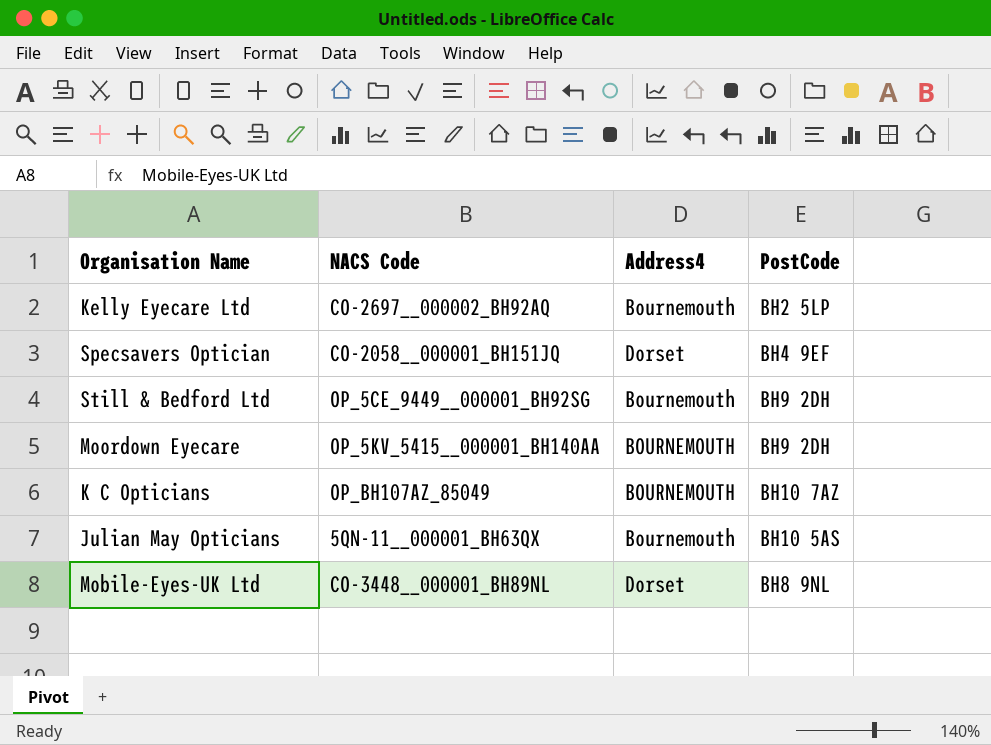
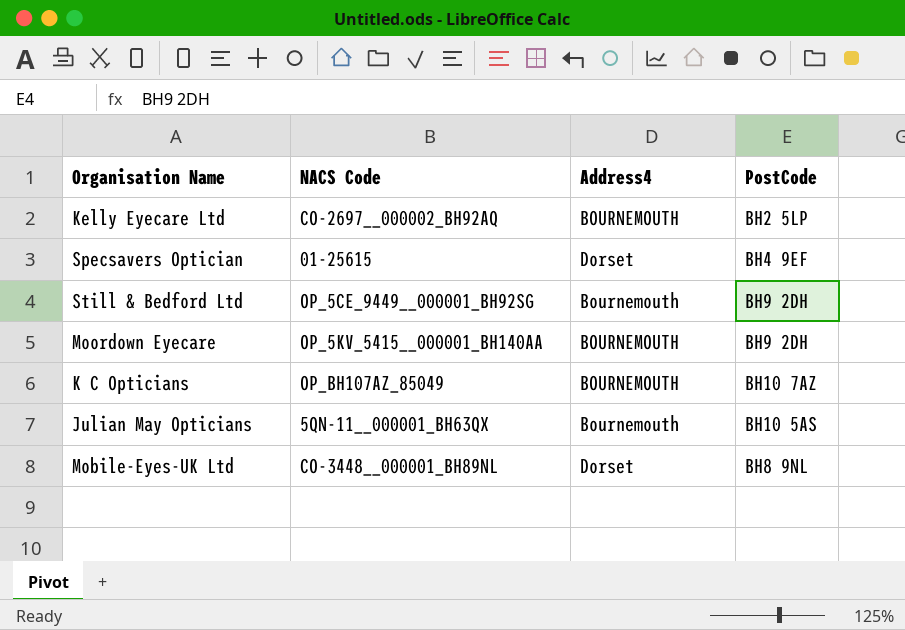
Kelly Eyecare Ltd | Address4: Bournemouth -> BOURNEMOUTH
Specsavers Optician | NACS Code: CO-2058__000001_BH151JQ -> 01-25615

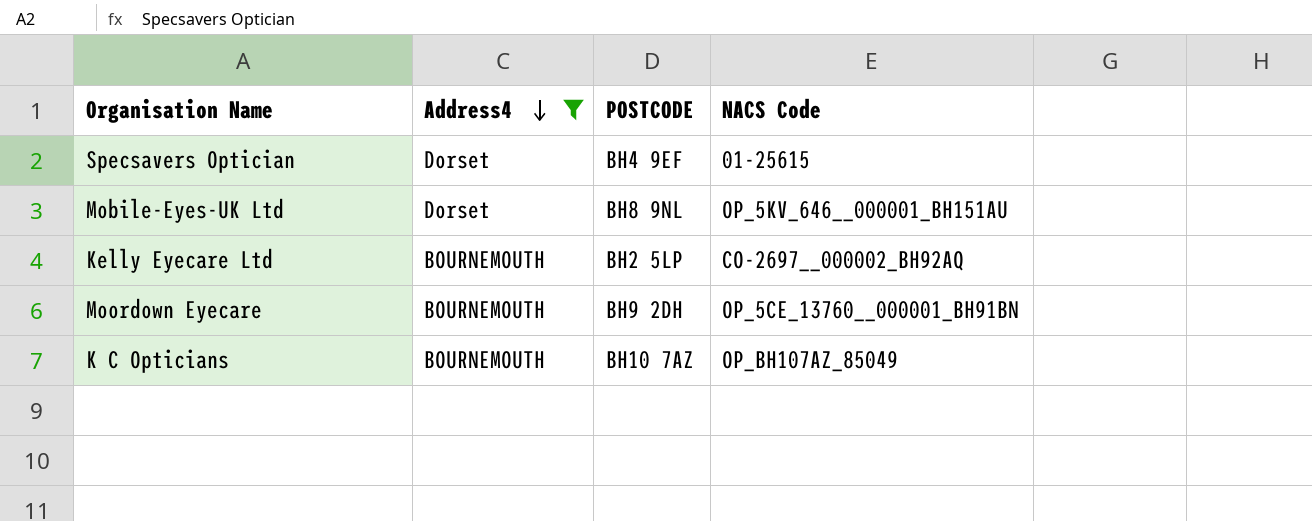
filter: none -> Address4 != Bournemouth
row order: none -> Address4 descending
column name: PostCode -> POSTCODE
column NACS Code | position: 2 -> 4
Mobile-Eyes-UK Ltd | NACS Code: CO-3448__000001_BH89NL -> OP_5KV_646__000001_BH151AU
Moordown Eyecare | NACS Code: OP_5KV_5415__000001_BH140AA -> OP_5CE_13760__000001_BH91BN

